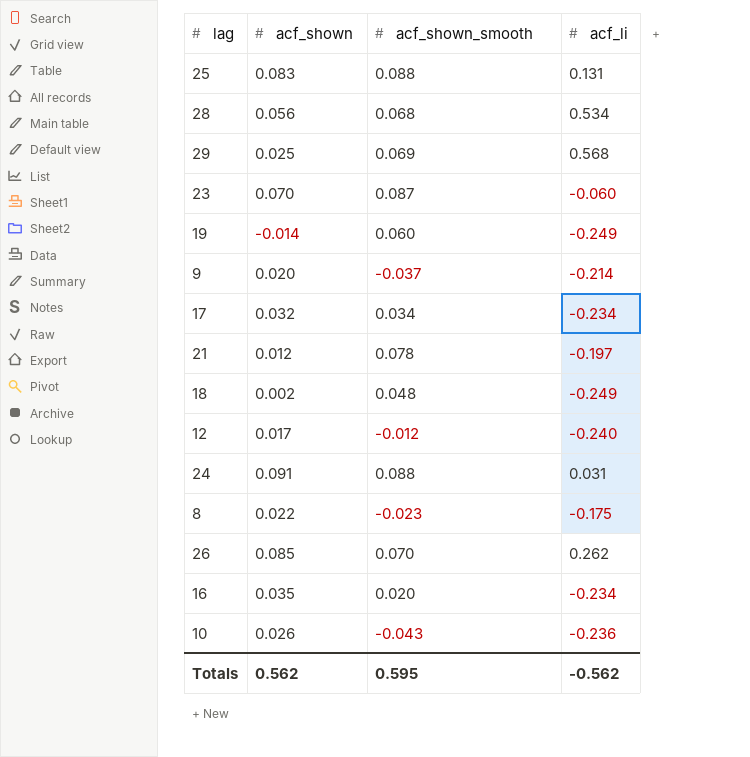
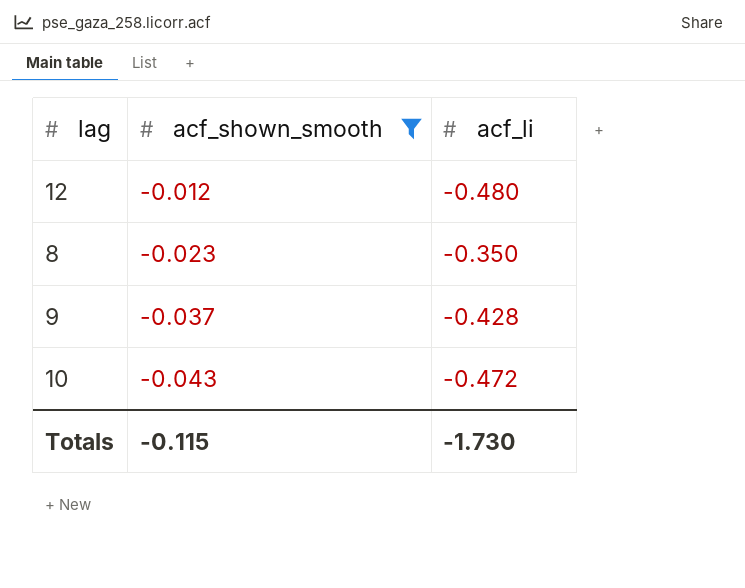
filter: none -> acf_shown_smooth <= -0.012
row order: none -> acf_shown_smooth descending
column acf_shown | position: 2 -> none
12 | acf_li: -0.240 -> -0.480
8 | acf_li: -0.175 -> -0.350
9 | acf_li: -0.214 -> -0.428
10 | acf_li: -0.236 -> -0.472
Totals | acf_shown_smooth: 0.595 -> -0.115
Totals | acf_li: -0.562 -> -1.730

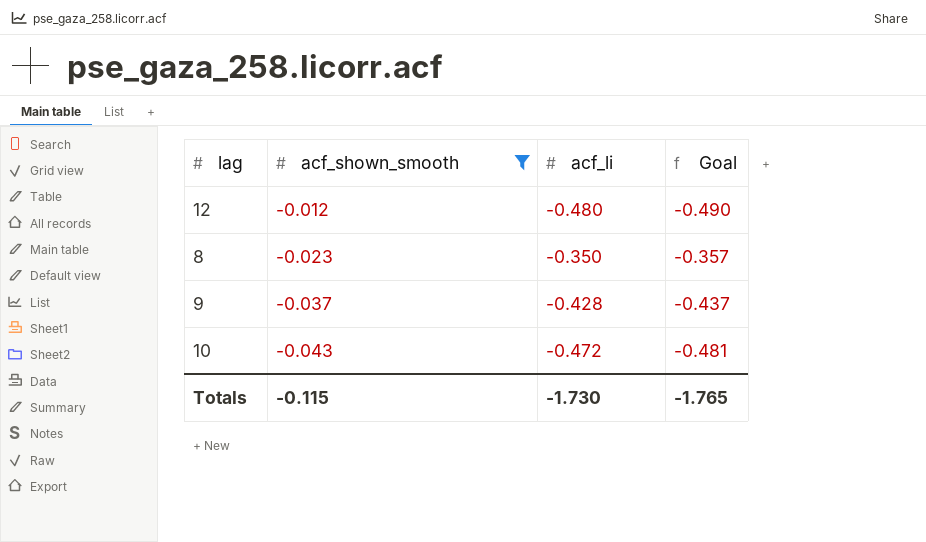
column Goal | formula: none -> [acf_li] * 1.02

